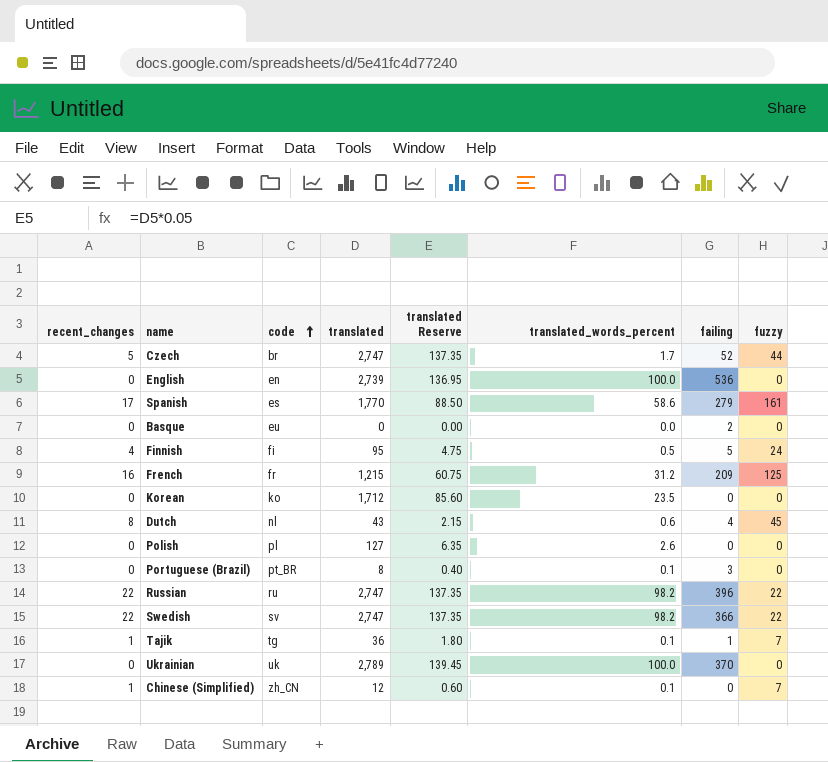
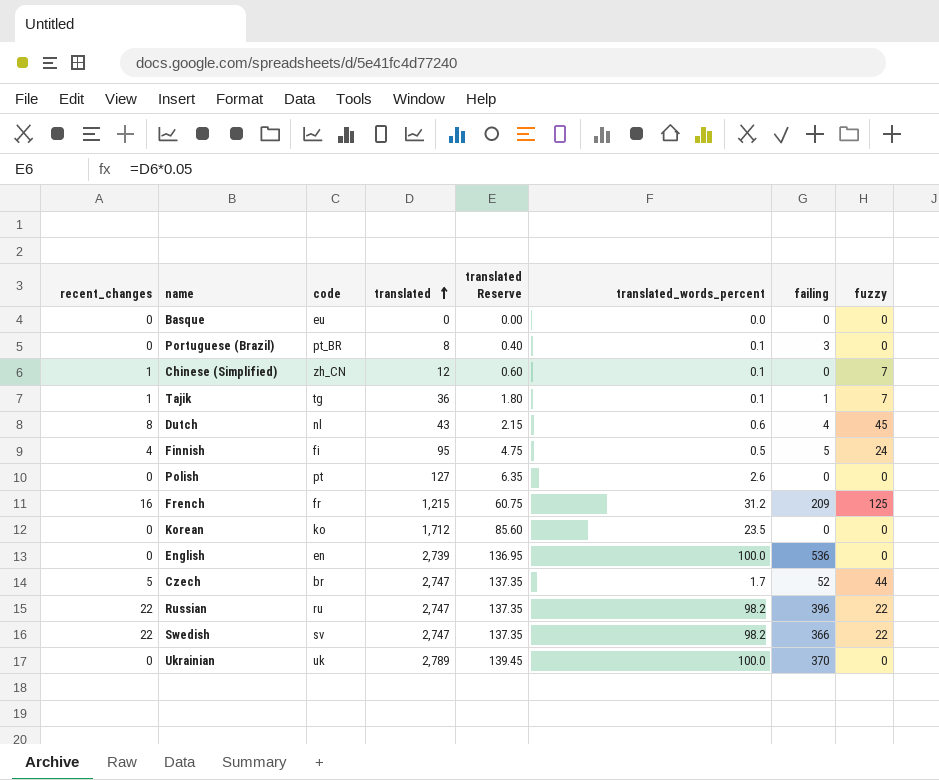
row order: code ascending -> translated ascending
row Spanish: 17 | es | 1,770 | 88.50 | 58.6 | 279 | 161 -> none
Basque | failing: 2 -> 0
Polish | code: pl -> pt

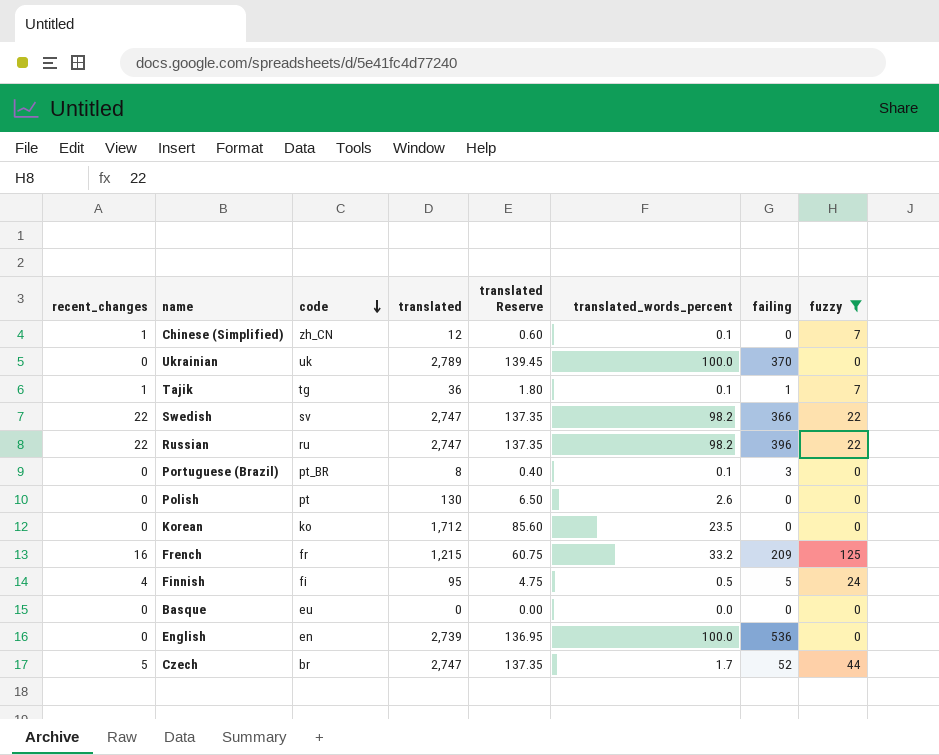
filter: none -> fuzzy != 45
row order: translated ascending -> code descending
Polish | translated: 127 -> 130
Polish | translated Reserve: 6.35 -> 6.50
French | translated_words_percent: 31.2 -> 33.2

